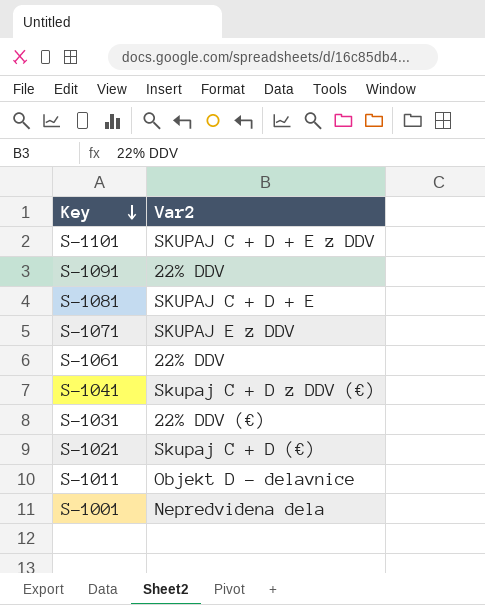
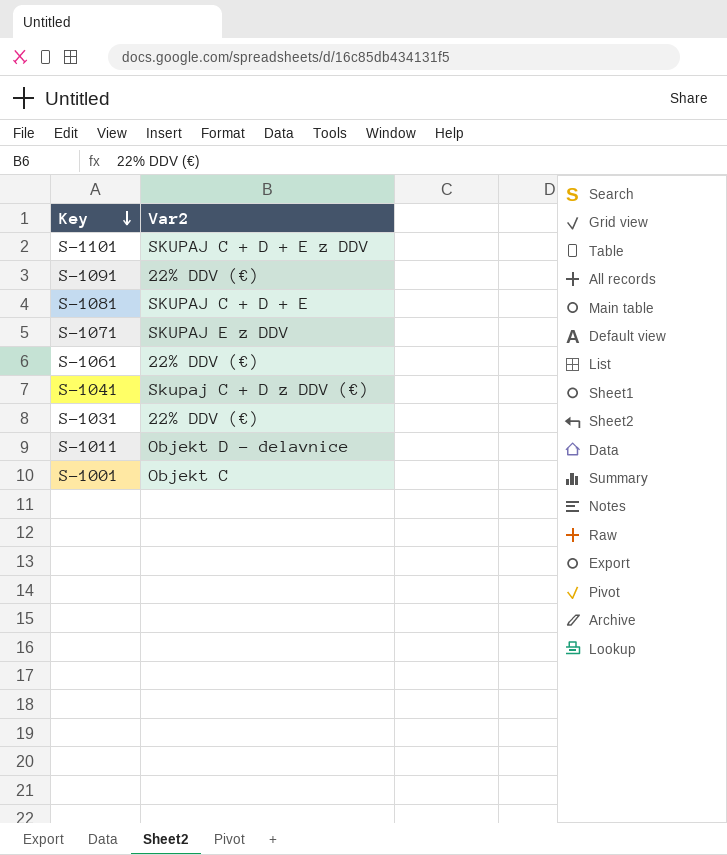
row S-1021: Skupaj C + D (€) -> none
S-1091 | Var2: 22% DDV -> 22% DDV (€)
S-1061 | Var2: 22% DDV -> 22% DDV (€)
S-1001 | Var2: Nepredvidena dela -> Objekt C

